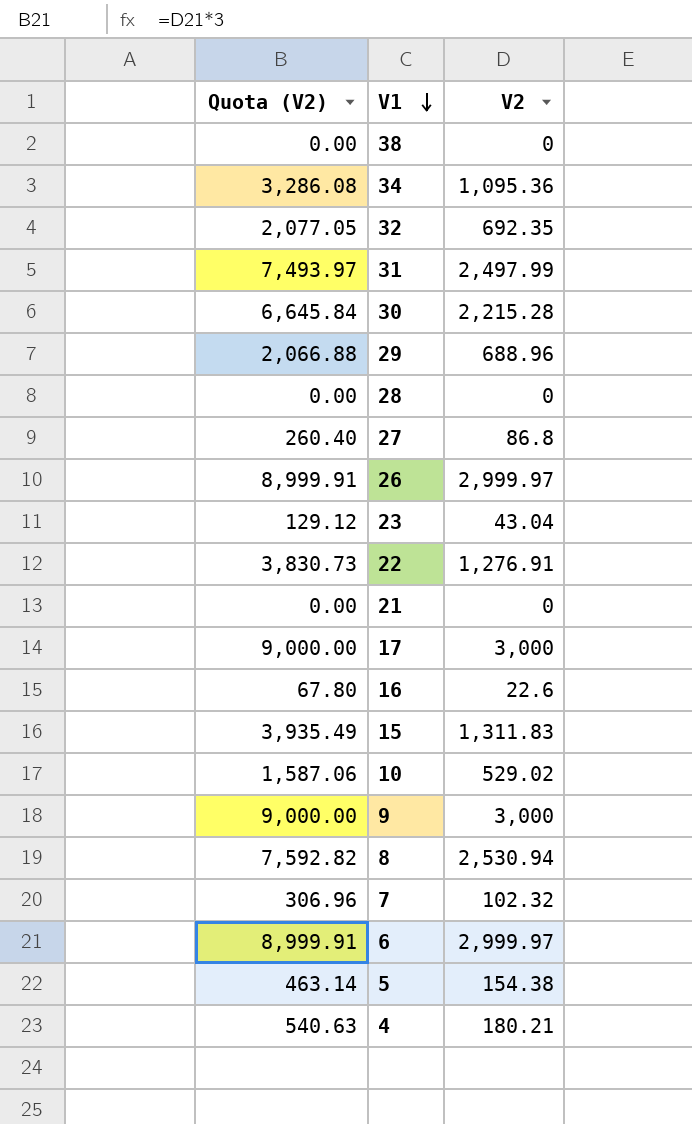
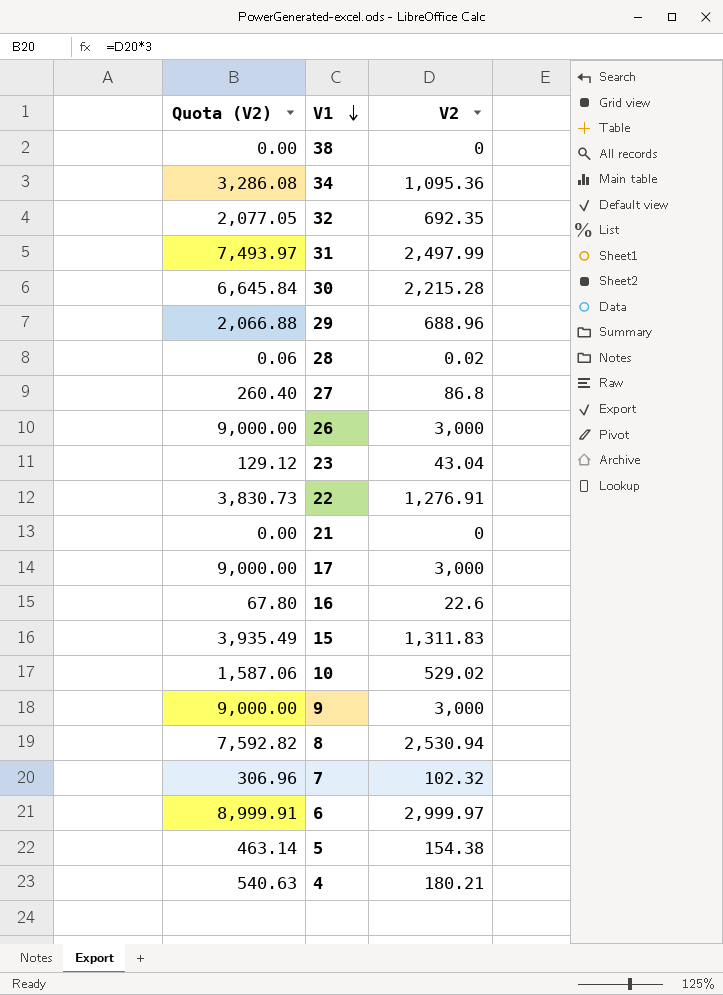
28 | Quota (V2): 0.00 -> 0.06
28 | V2: 0 -> 0.02
26 | Quota (V2): 8,999.91 -> 9,000.00
26 | V2: 2,999.97 -> 3,000

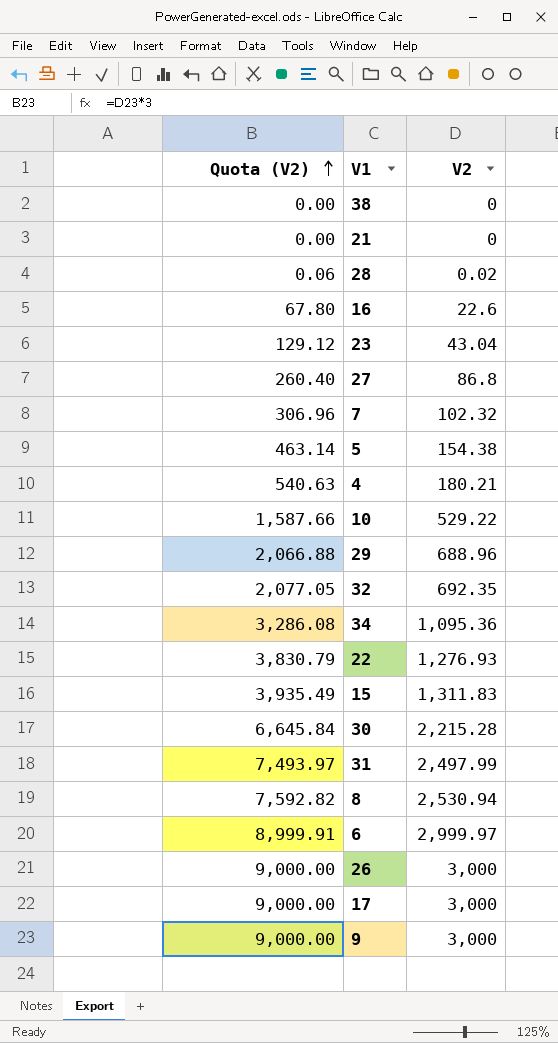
row order: V1 descending -> Quota (V2) ascending
10 | Quota (V2): 1,587.06 -> 1,587.66
10 | V2: 529.02 -> 529.22
22 | Quota (V2): 3,830.73 -> 3,830.79
22 | V2: 1,276.91 -> 1,276.93

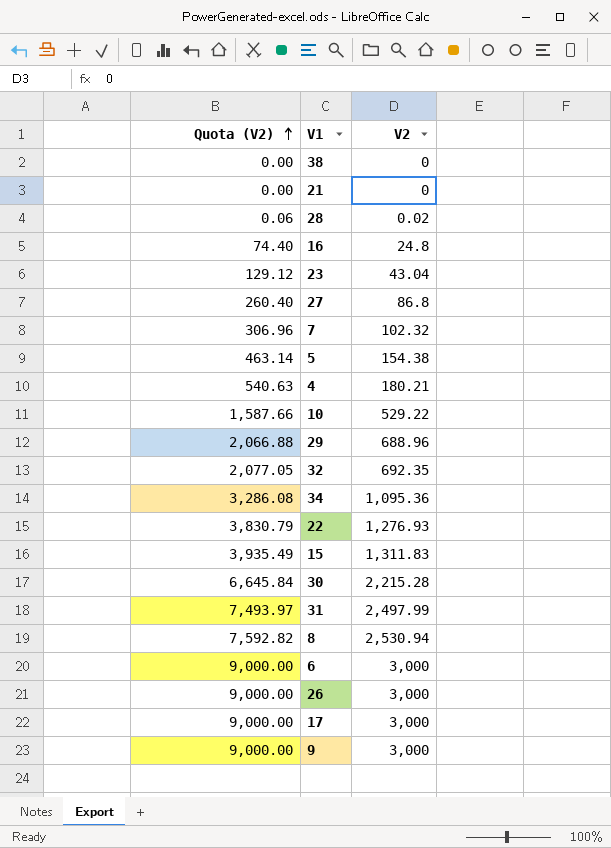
16 | Quota (V2): 67.80 -> 74.40
16 | V2: 22.6 -> 24.8
6 | Quota (V2): 8,999.91 -> 9,000.00
6 | V2: 2,999.97 -> 3,000

